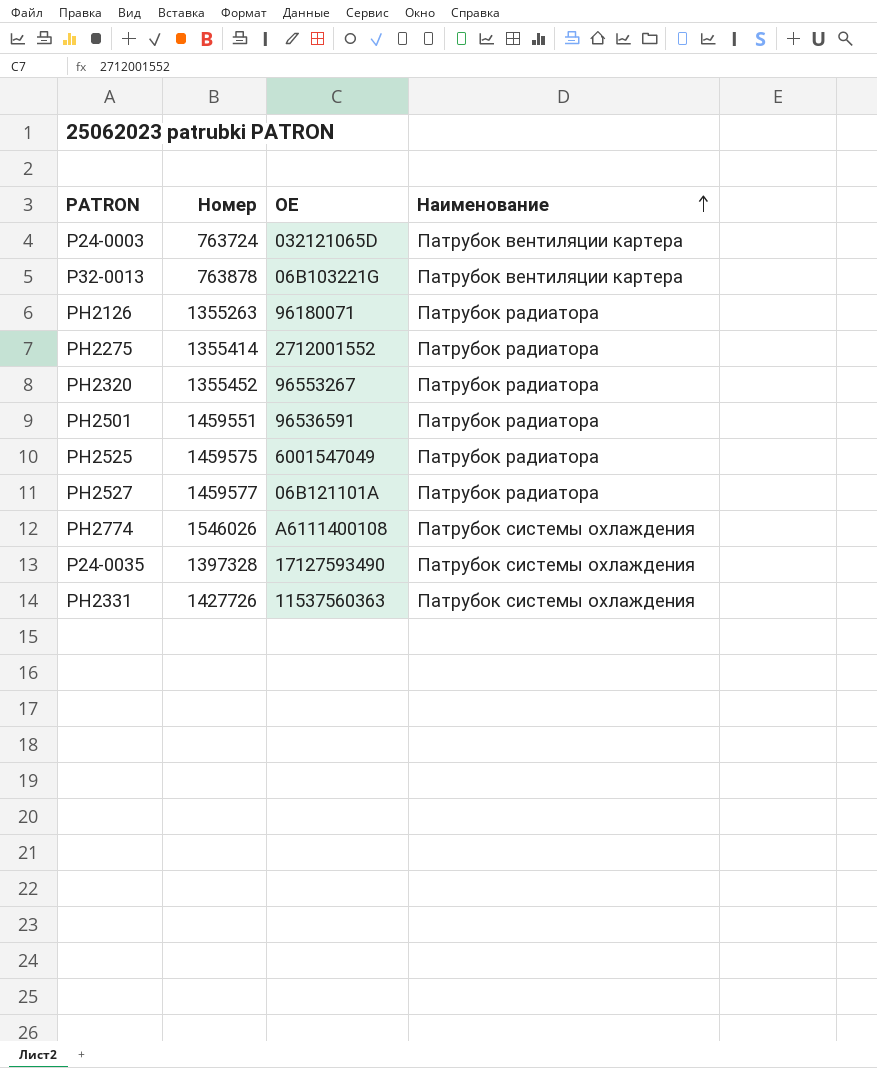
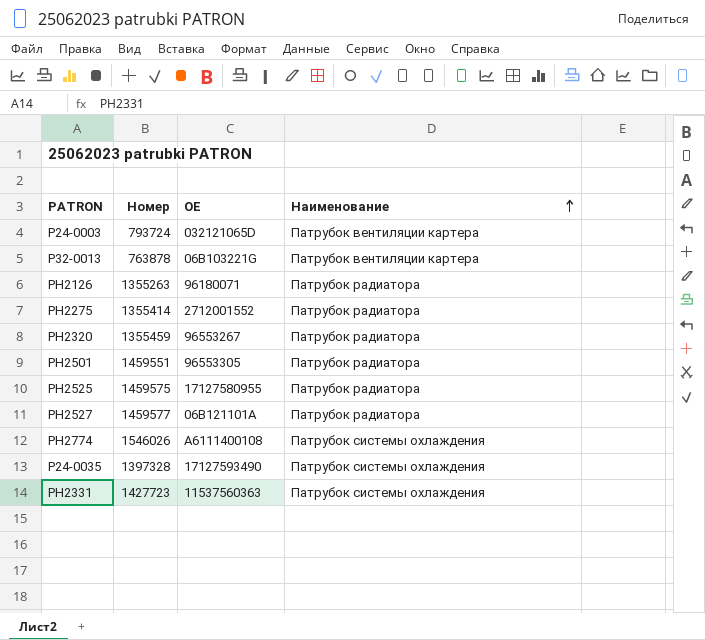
P24-0003 | Номер: 763724 -> 793724
PH2320 | Номер: 1355452 -> 1355459
PH2501 | OE: 96536591 -> 96553305
PH2525 | OE: 6001547049 -> 17127580955
PH2331 | Номер: 1427726 -> 1427723

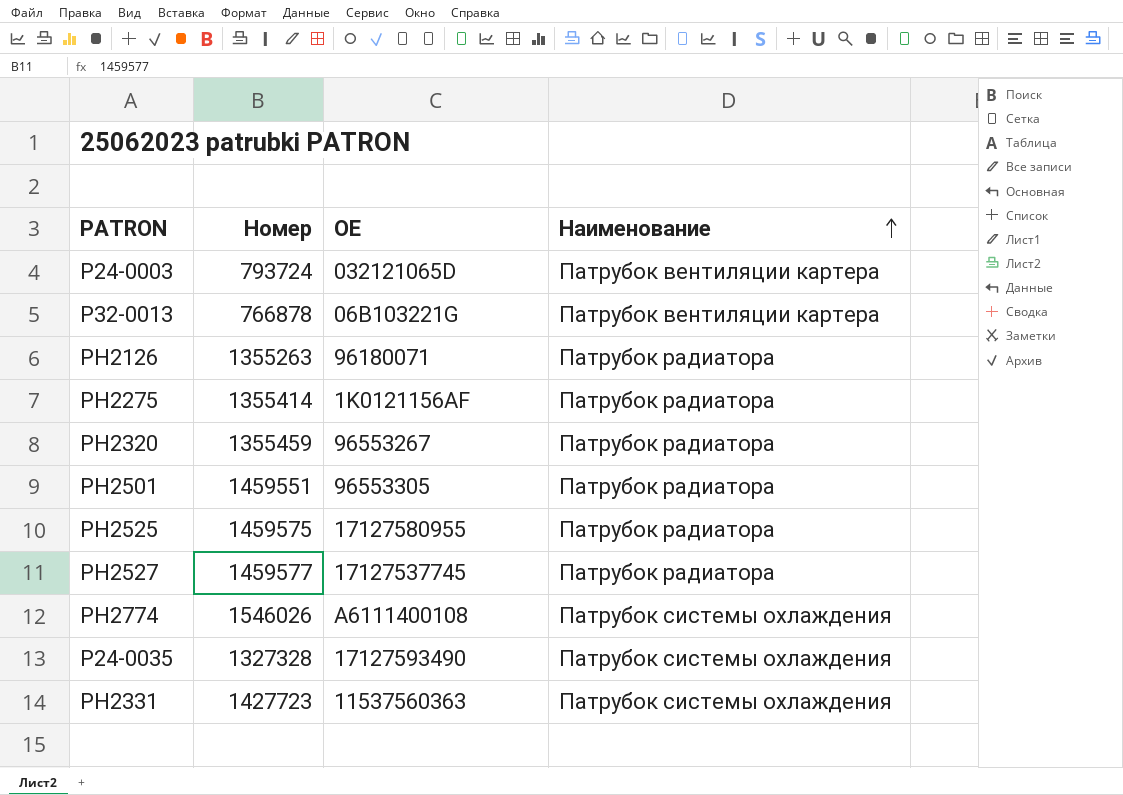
P32-0013 | Номер: 763878 -> 766878
PH2275 | OE: 2712001552 -> 1K0121156AF
PH2527 | OE: 06B121101A -> 17127537745
P24-0035 | Номер: 1397328 -> 1327328

